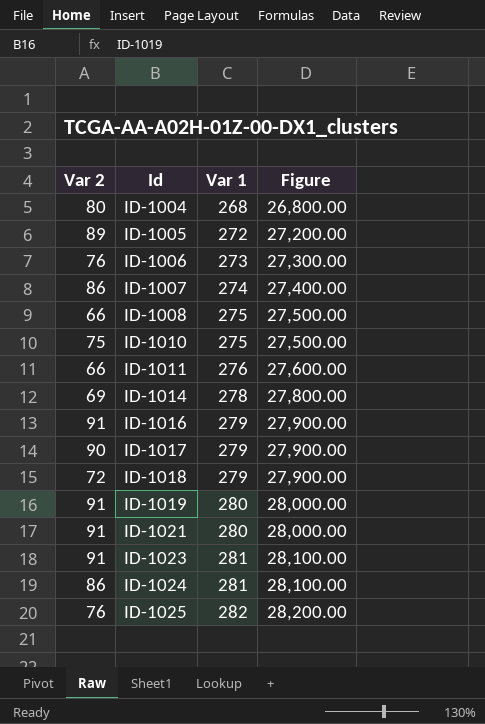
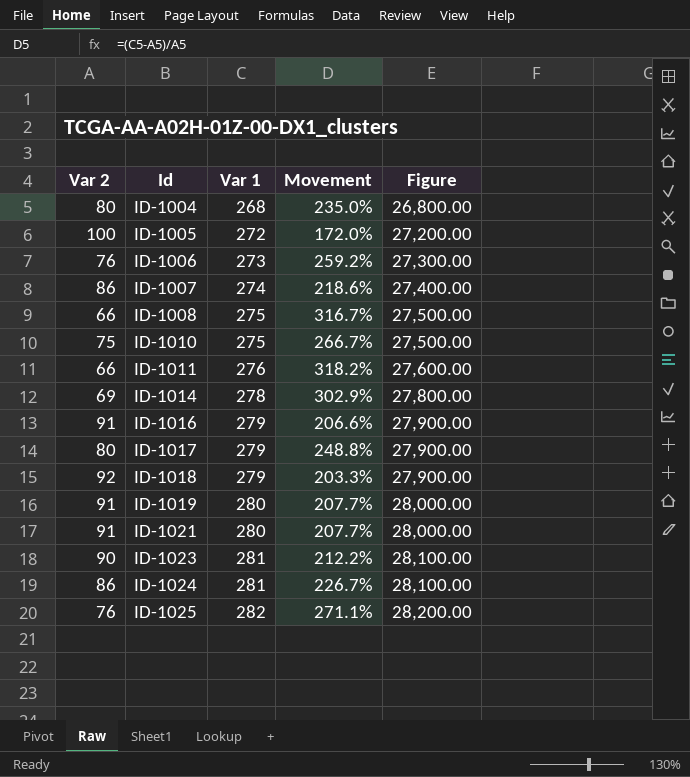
column Movement | formula: none -> ([Var 1] - [Var 2]) / [Var 2]
ID-1005 | Var 2: 89 -> 100
ID-1017 | Var 2: 90 -> 80
ID-1018 | Var 2: 72 -> 92
ID-1023 | Var 2: 91 -> 90

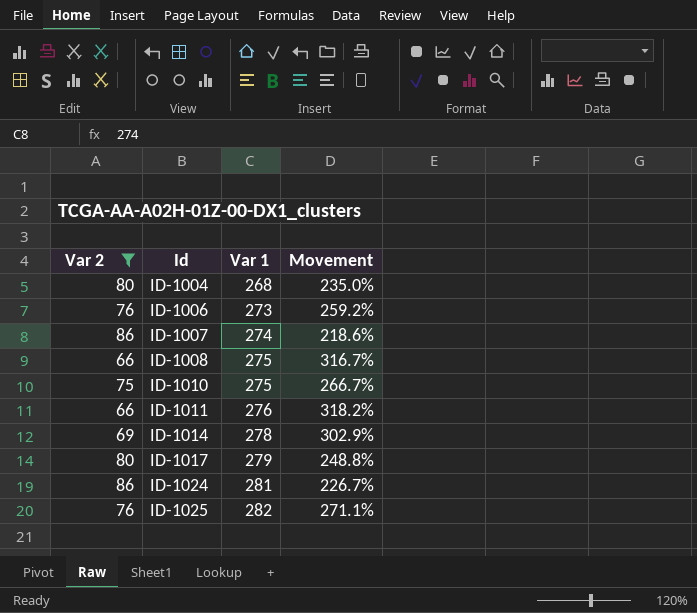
filter: none -> Var 2 <= 86
column Figure | formula: [Var 1] * 100 -> none

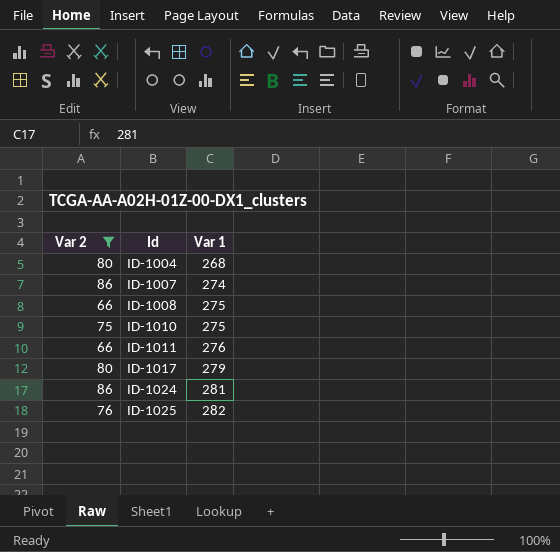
column Movement | formula: ([Var 1] - [Var 2]) / [Var 2] -> none
row ID-1006: 76 | 273 | 259.2% -> none
row ID-1014: 69 | 278 | 302.9% -> none

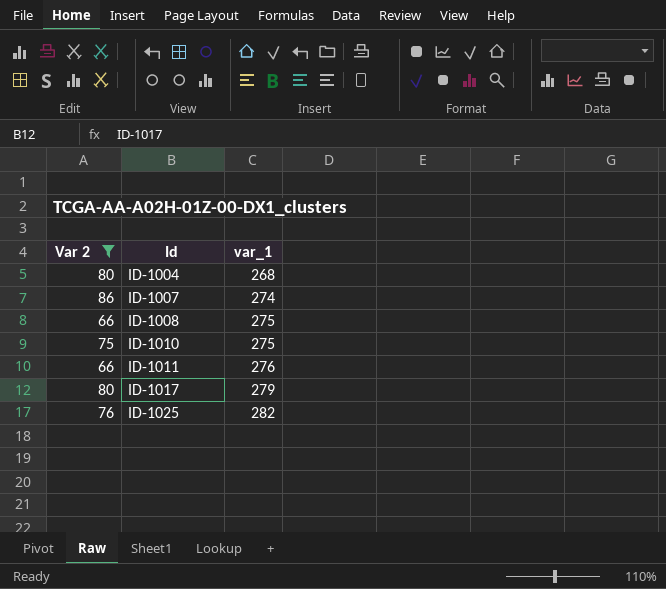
column name: Var 1 -> var_1
row ID-1024: 86 | 281 -> none

